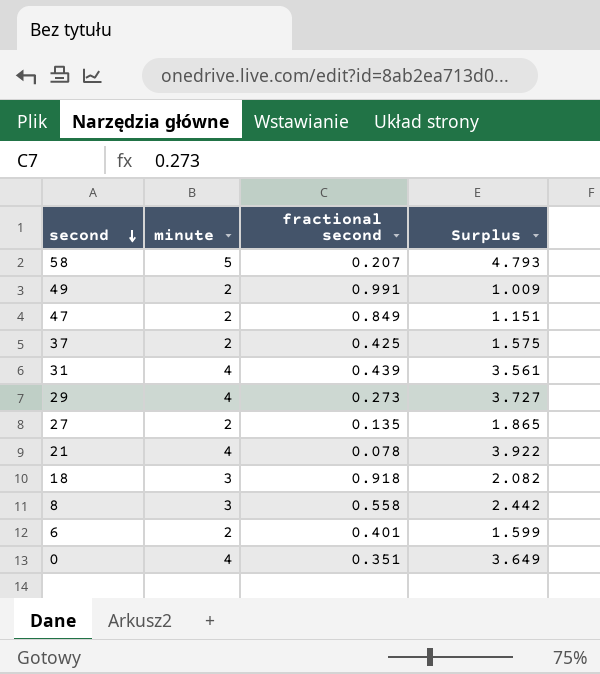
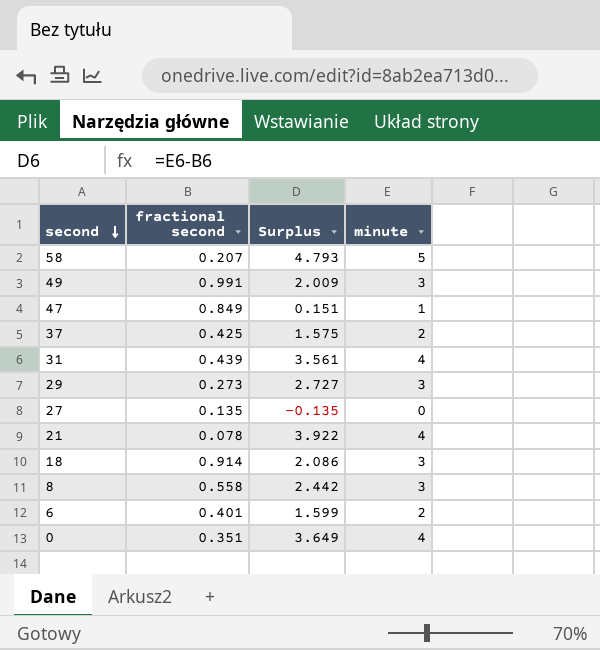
column minute | position: 2 -> 4
49 | Surplus: 1.009 -> 2.009
49 | minute: 2 -> 3
47 | Surplus: 1.151 -> 0.151
47 | minute: 2 -> 1
29 | Surplus: 3.727 -> 2.727
29 | minute: 4 -> 3
27 | Surplus: 1.865 -> -0.135
27 | minute: 2 -> 0
18 | fractional second: 0.918 -> 0.914
18 | Surplus: 2.082 -> 2.086

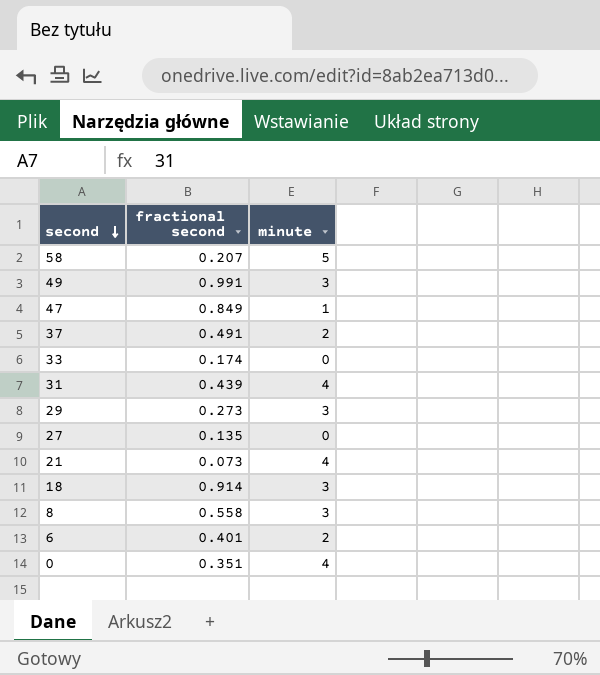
column Surplus | formula: [minute] - [fractional second] -> none
37 | fractional second: 0.425 -> 0.491
row 33: none -> 0.174 | 0
21 | fractional second: 0.078 -> 0.073

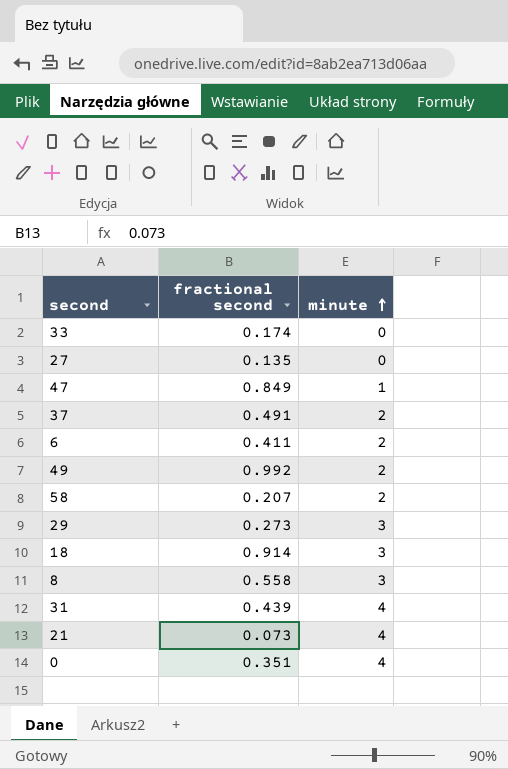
row order: second descending -> minute ascending
6 | fractional second: 0.401 -> 0.411
49 | fractional second: 0.991 -> 0.992
49 | minute: 3 -> 2
58 | minute: 5 -> 2

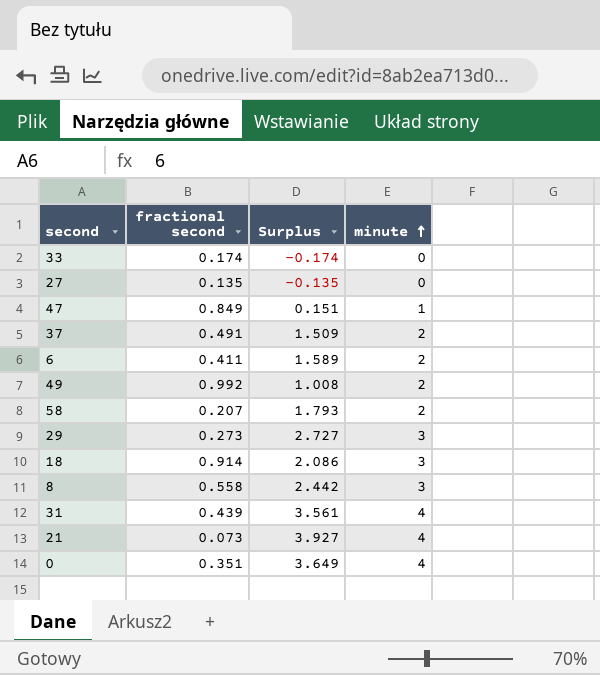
column Surplus | formula: none -> [minute] - [fractional second]

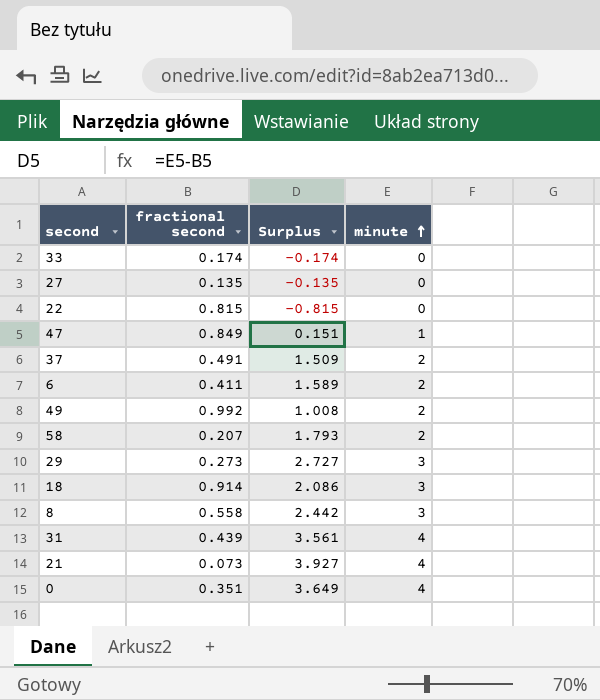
row 22: none -> 0.815 | -0.815 | 0

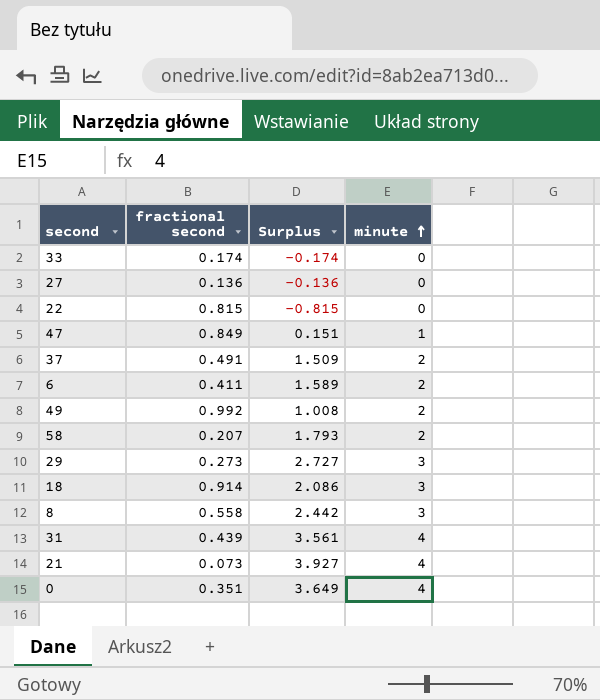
27 | fractional second: 0.135 -> 0.136
27 | Surplus: -0.135 -> -0.136

